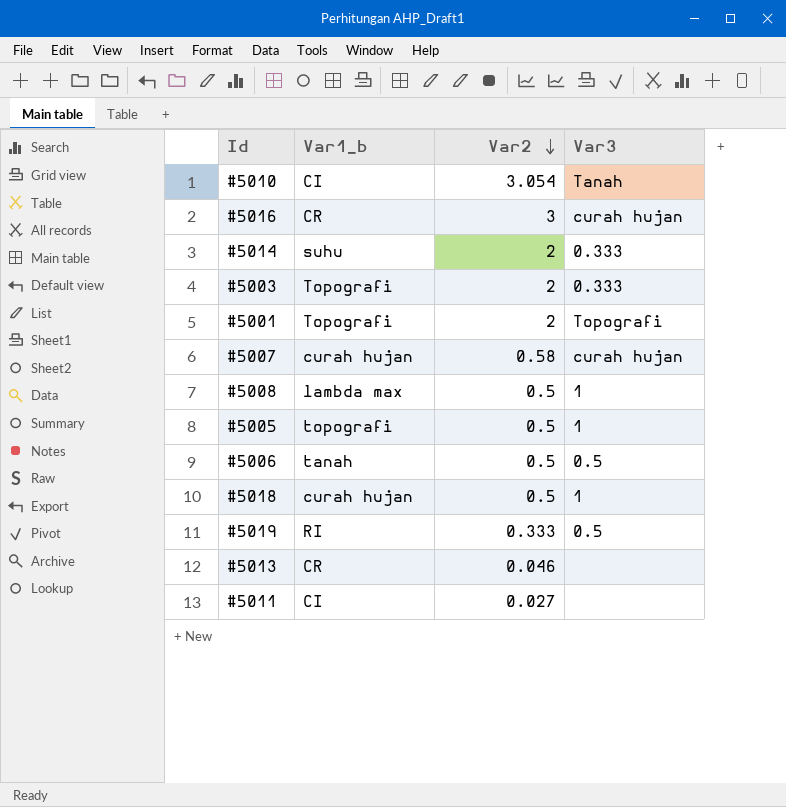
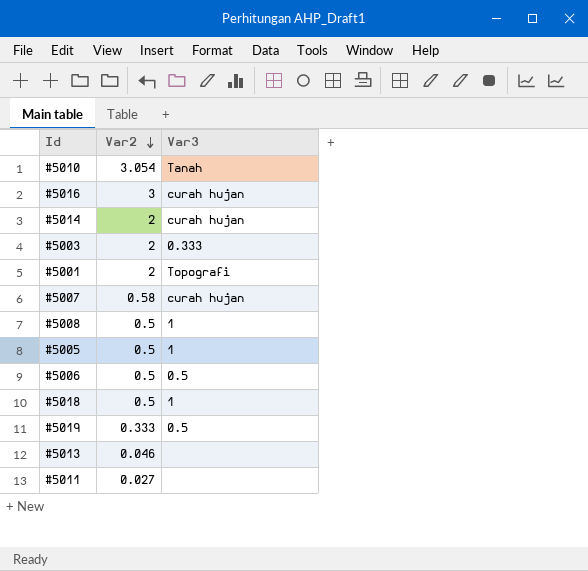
column Var1_b | position: 2 -> none
#5014 | Var3: 0.333 -> curah hujan

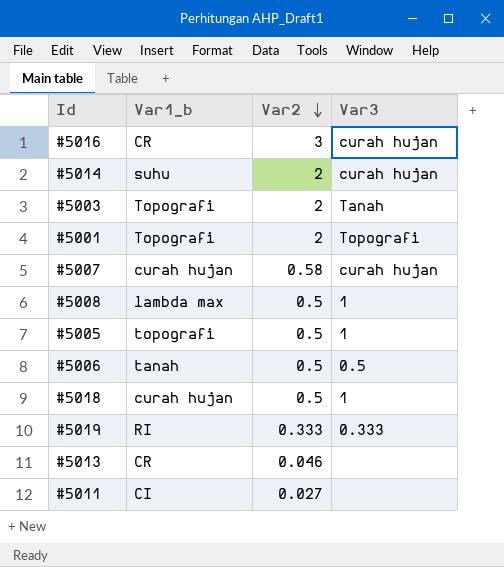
column Var1_b | position: none -> 2
row #5010: 3.054 | Tanah -> none
#5003 | Var3: 0.333 -> Tanah
#5019 | Var3: 0.5 -> 0.333

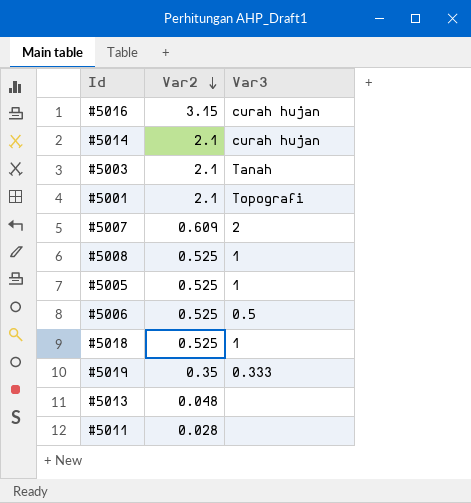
column Var1_b | position: 2 -> none
#5016 | Var2: 3 -> 3.15
#5014 | Var2: 2 -> 2.1
#5003 | Var2: 2 -> 2.1
#5001 | Var2: 2 -> 2.1
#5007 | Var2: 0.58 -> 0.609
#5007 | Var3: curah hujan -> 2
#5008 | Var2: 0.5 -> 0.525
#5005 | Var2: 0.5 -> 0.525
#5006 | Var2: 0.5 -> 0.525
#5018 | Var2: 0.5 -> 0.525
#5019 | Var2: 0.333 -> 0.35
#5013 | Var2: 0.046 -> 0.048
#5011 | Var2: 0.027 -> 0.028

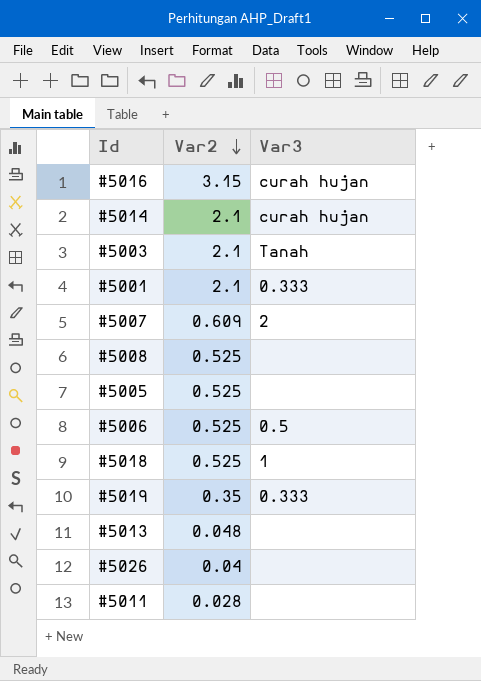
#5001 | Var3: Topografi -> 0.333
#5008 | Var3: 1 -> none
#5005 | Var3: 1 -> none
row #5026: none -> 0.04 | none

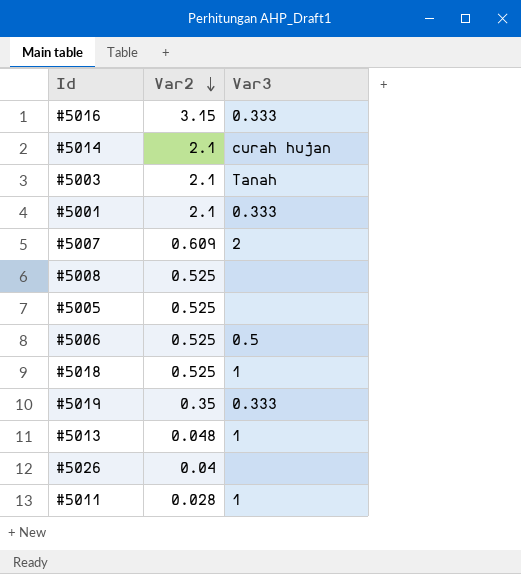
#5016 | Var3: curah hujan -> 0.333
#5013 | Var3: none -> 1
#5011 | Var3: none -> 1

